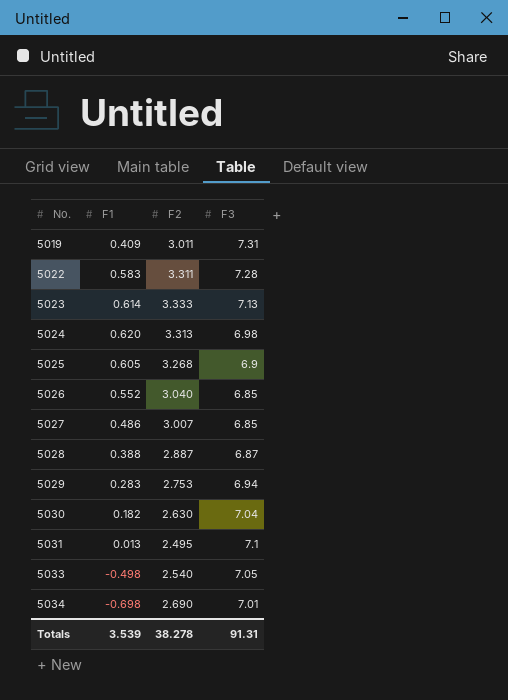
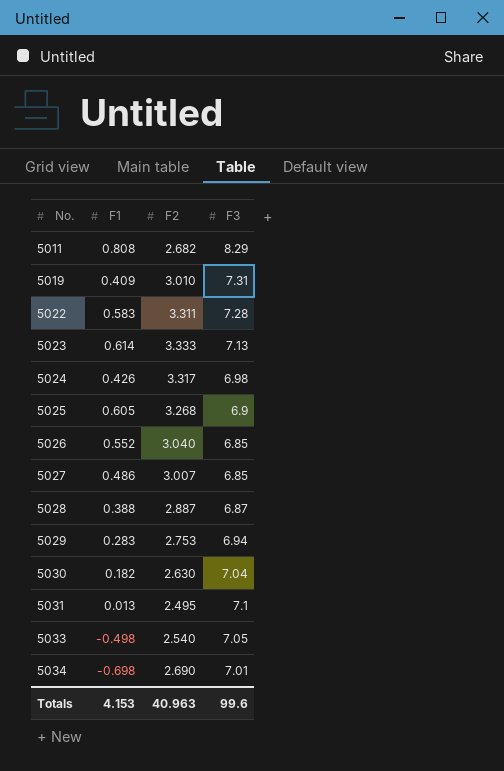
row 5011: none -> 0.808 | 2.682 | 8.29
5019 | F2: 3.011 -> 3.010
5024 | F1: 0.620 -> 0.426
5024 | F2: 3.313 -> 3.317
Totals | F1: 3.539 -> 4.153
Totals | F2: 38.278 -> 40.963
Totals | F3: 91.31 -> 99.6

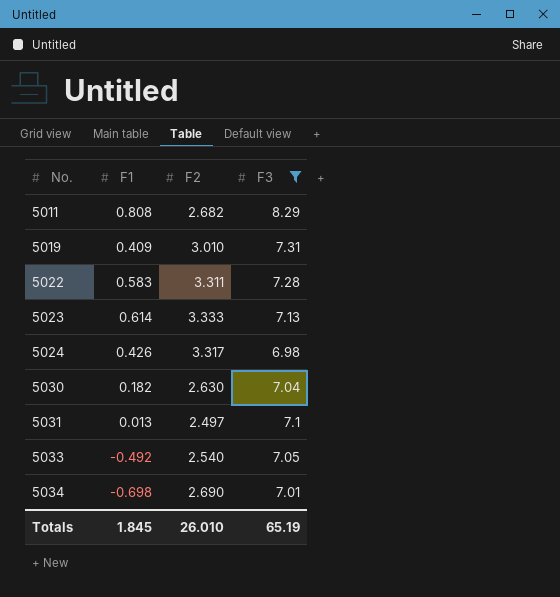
filter: none -> F3 >= 6.98
5031 | F2: 2.495 -> 2.497
5033 | F1: -0.498 -> -0.492
Totals | F1: 4.153 -> 1.845
Totals | F2: 40.963 -> 26.010
Totals | F3: 99.6 -> 65.19

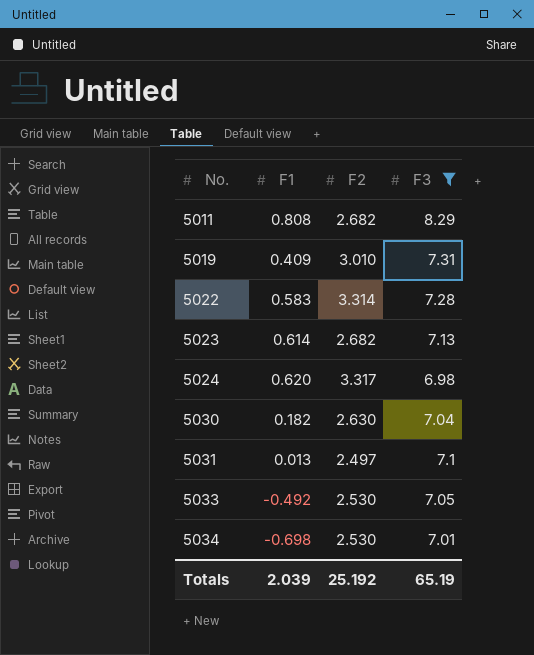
5022 | F2: 3.311 -> 3.314
5023 | F2: 3.333 -> 2.682
5024 | F1: 0.426 -> 0.620
5033 | F2: 2.540 -> 2.530
5034 | F2: 2.690 -> 2.530
Totals | F1: 1.845 -> 2.039
Totals | F2: 26.010 -> 25.192

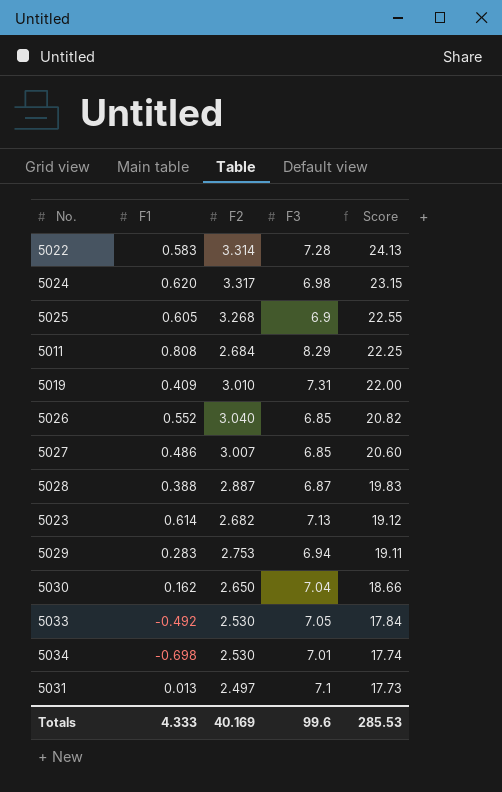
filter: F3 >= 6.98 -> none
row order: No. ascending -> Score descending
column Score | formula: none -> [F2] * [F3]
5011 | F2: 2.682 -> 2.684
5030 | F1: 0.182 -> 0.162
5030 | F2: 2.630 -> 2.650
Totals | F1: 2.039 -> 4.333
Totals | F2: 25.192 -> 40.169
Totals | F3: 65.19 -> 99.6

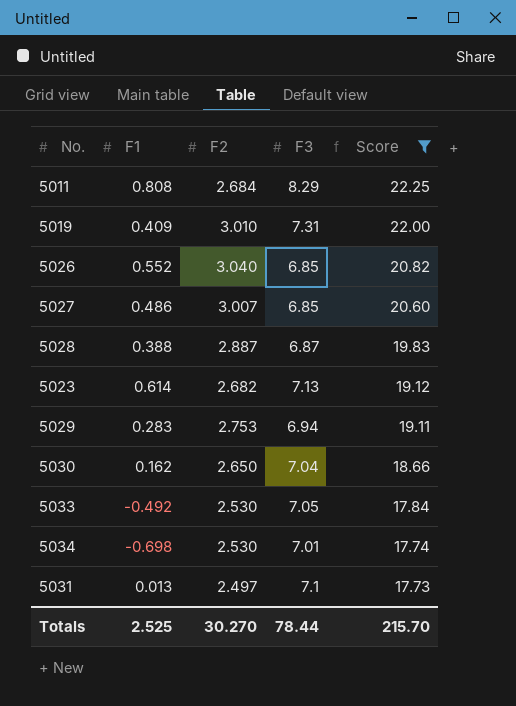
filter: none -> Score <= 22.25
Totals | F1: 4.333 -> 2.525
Totals | F2: 40.169 -> 30.270
Totals | F3: 99.6 -> 78.44
Totals | Score: 285.53 -> 215.70

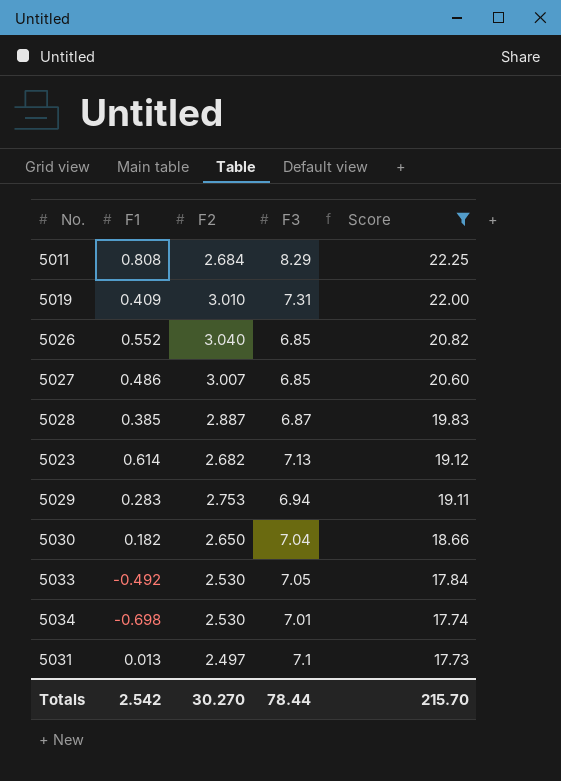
5028 | F1: 0.388 -> 0.385
5030 | F1: 0.162 -> 0.182
Totals | F1: 2.525 -> 2.542

